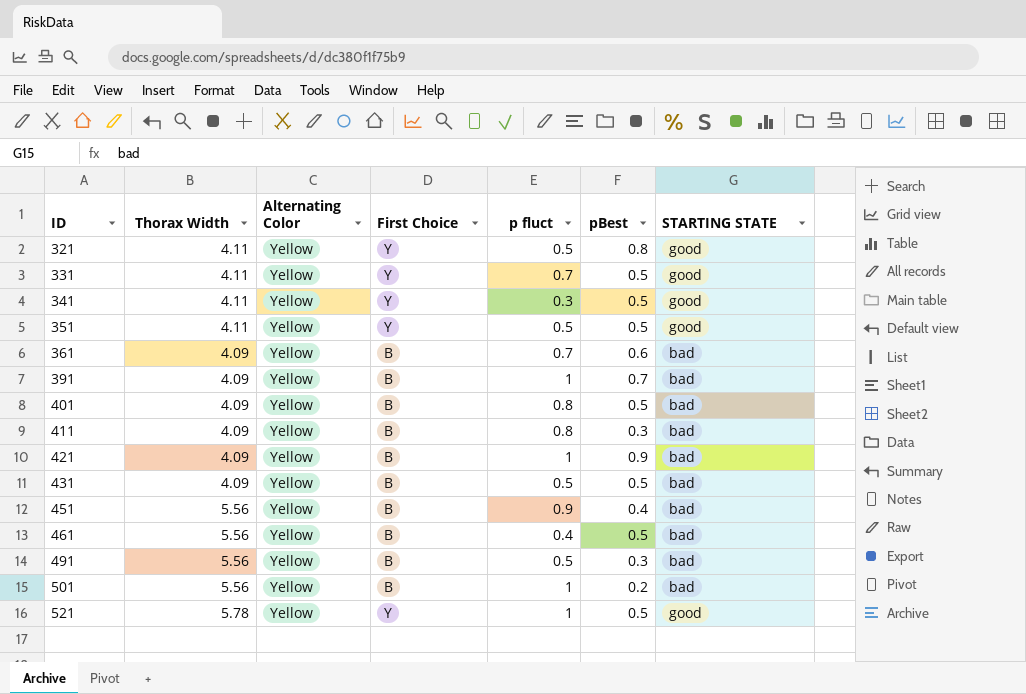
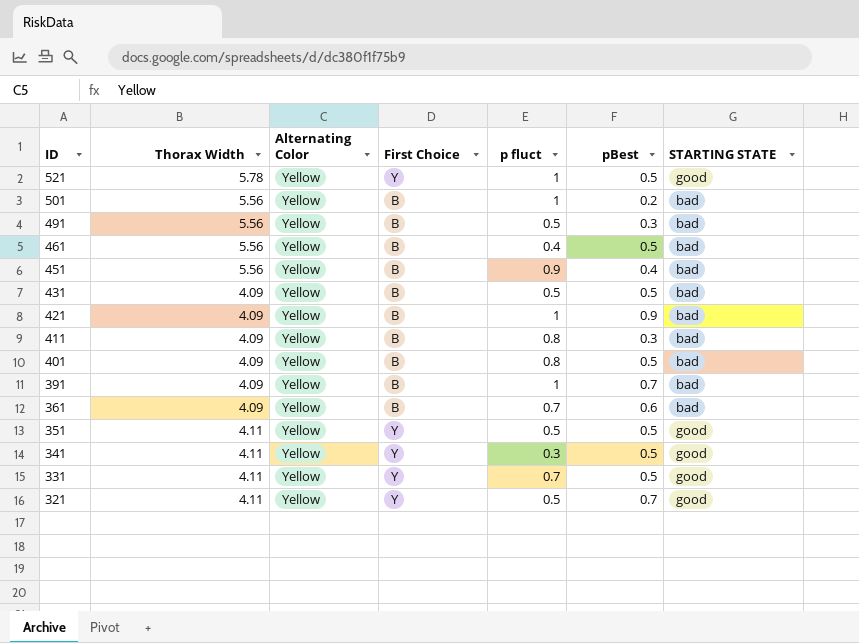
row order: ID ascending -> ID descending
321 | pBest: 0.8 -> 0.7

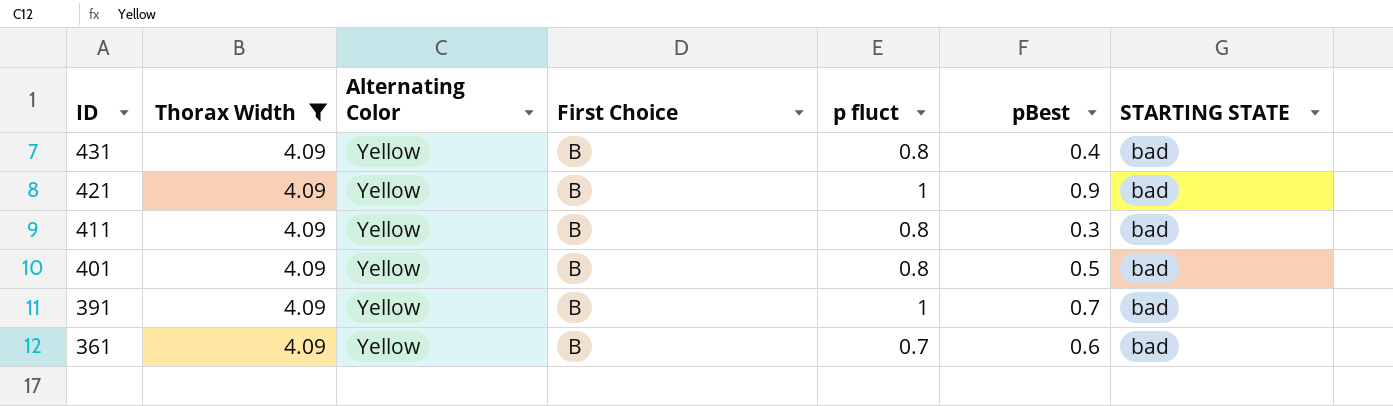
filter: none -> Thorax Width = 4.09
431 | p fluct: 0.5 -> 0.8
431 | pBest: 0.5 -> 0.4

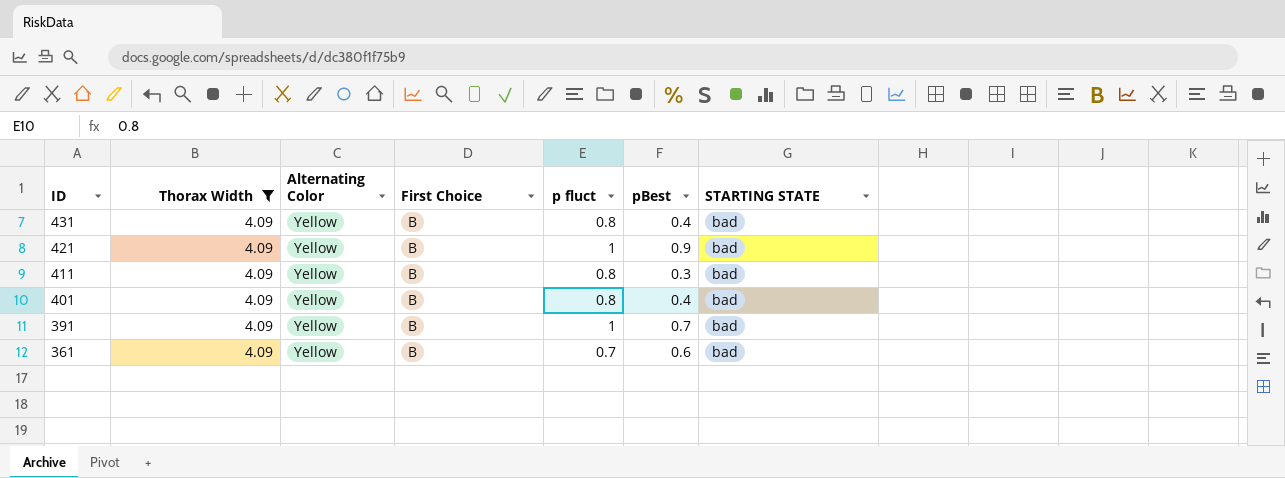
401 | pBest: 0.5 -> 0.4

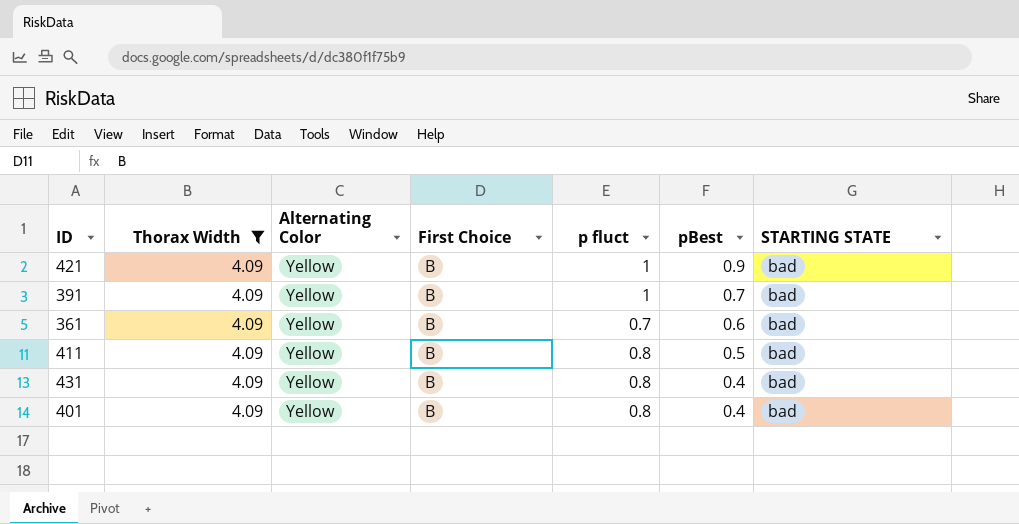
row order: ID descending -> pBest descending
411 | pBest: 0.3 -> 0.5

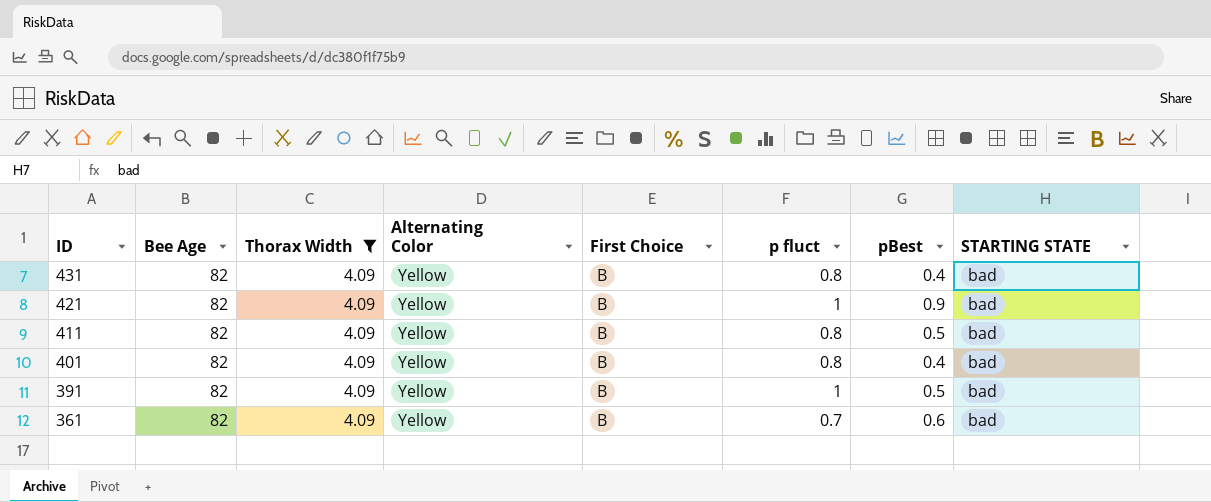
row order: pBest descending -> ID descending
column Bee Age | position: none -> 2
391 | pBest: 0.7 -> 0.5

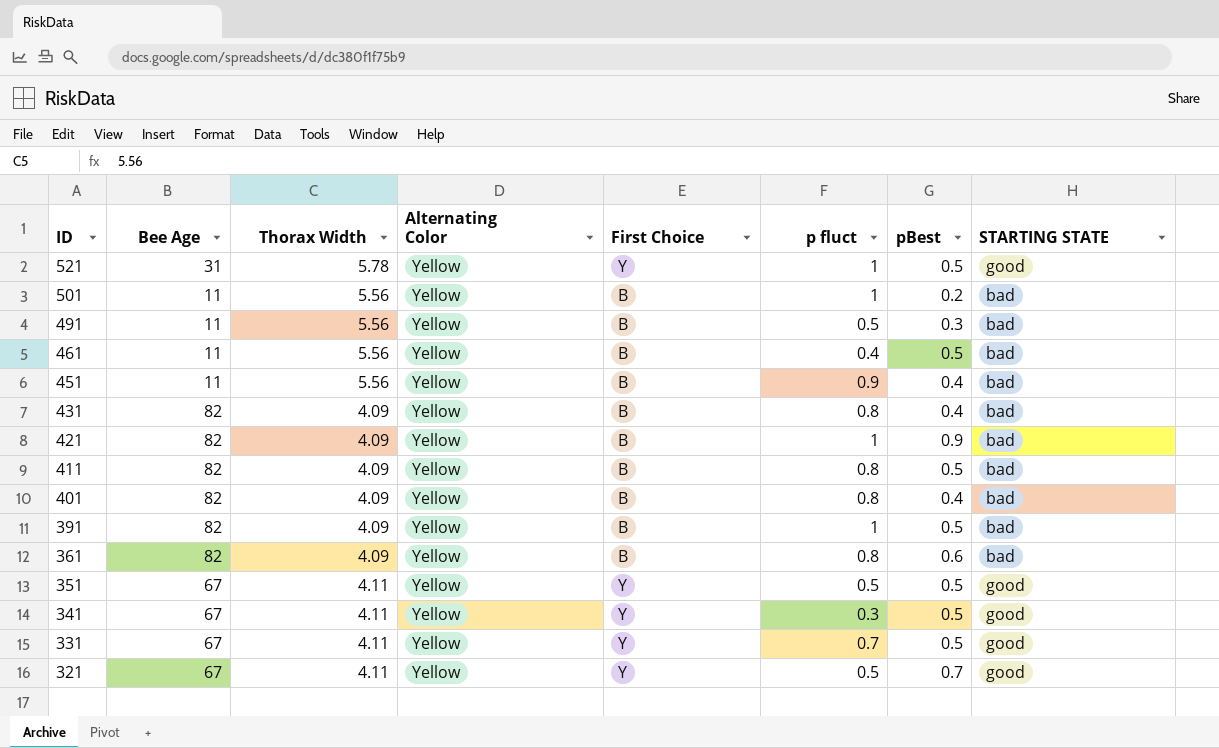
filter: Thorax Width = 4.09 -> none
361 | p fluct: 0.7 -> 0.8

